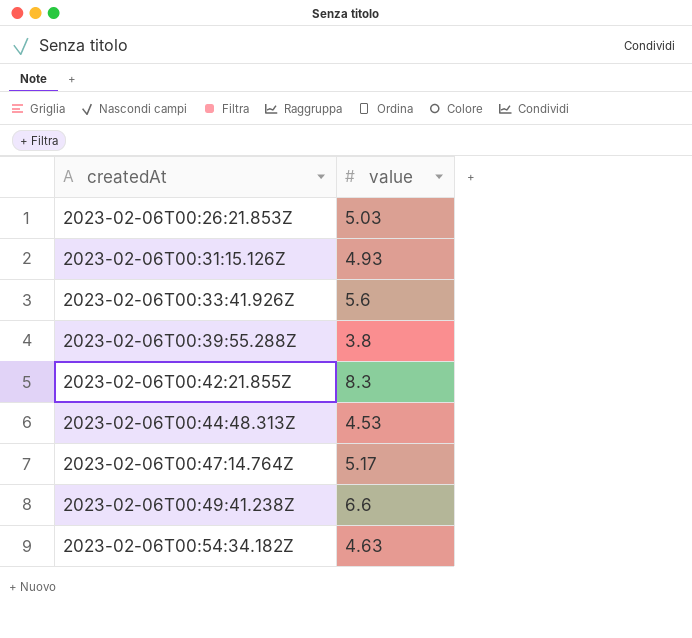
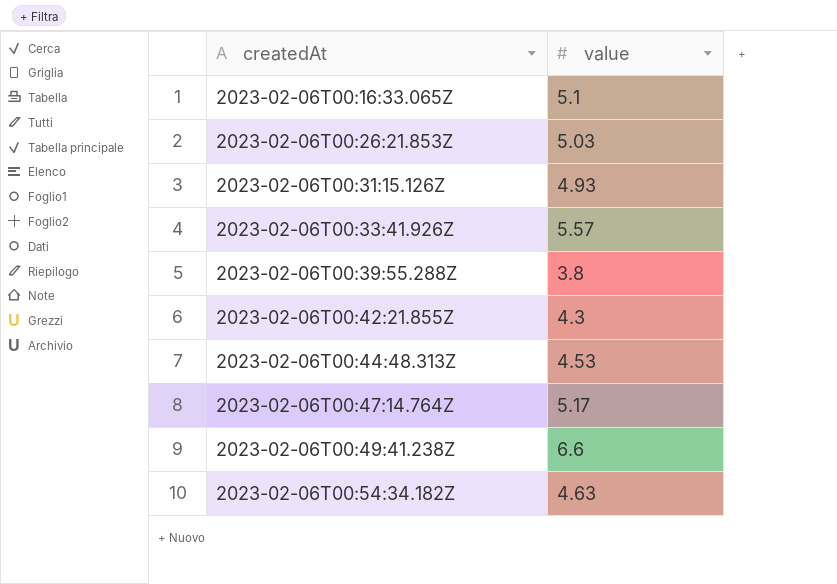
row 2023-02-06T00:16:33.065Z: none -> 5.1
2023-02-06T00:33:41.926Z | value: 5.6 -> 5.57
2023-02-06T00:42:21.855Z | value: 8.3 -> 4.3

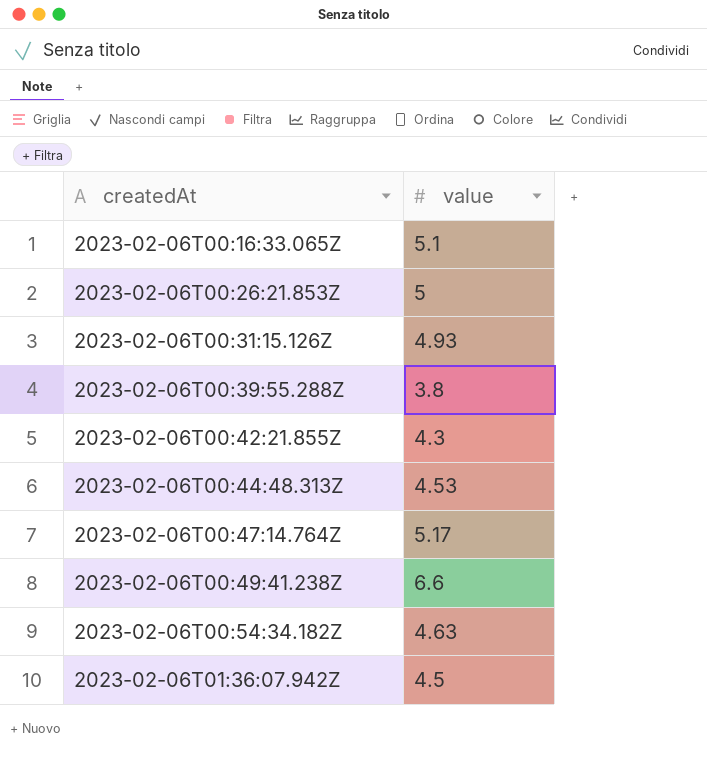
row 2023-02-06T00:33:41.926Z: 5.57 -> none
2023-02-06T00:26:21.853Z | value: 5.03 -> 5
row 2023-02-06T01:36:07.942Z: none -> 4.5

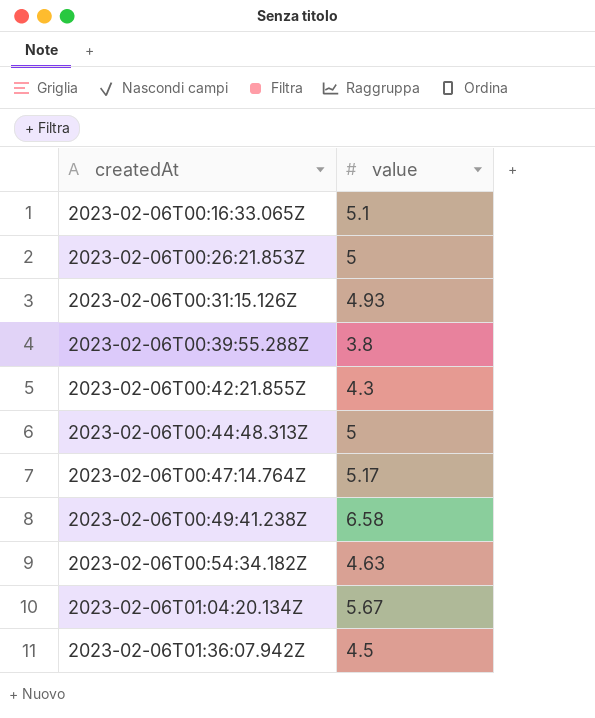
2023-02-06T00:44:48.313Z | value: 4.53 -> 5
2023-02-06T00:49:41.238Z | value: 6.6 -> 6.58
row 2023-02-06T01:04:20.134Z: none -> 5.67

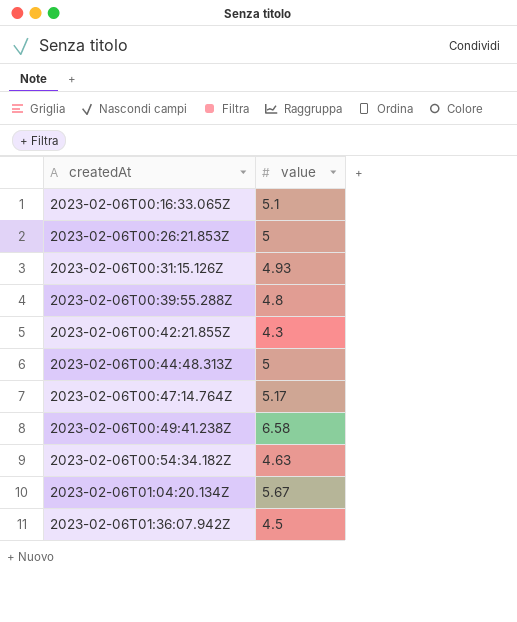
2023-02-06T00:39:55.288Z | value: 3.8 -> 4.8

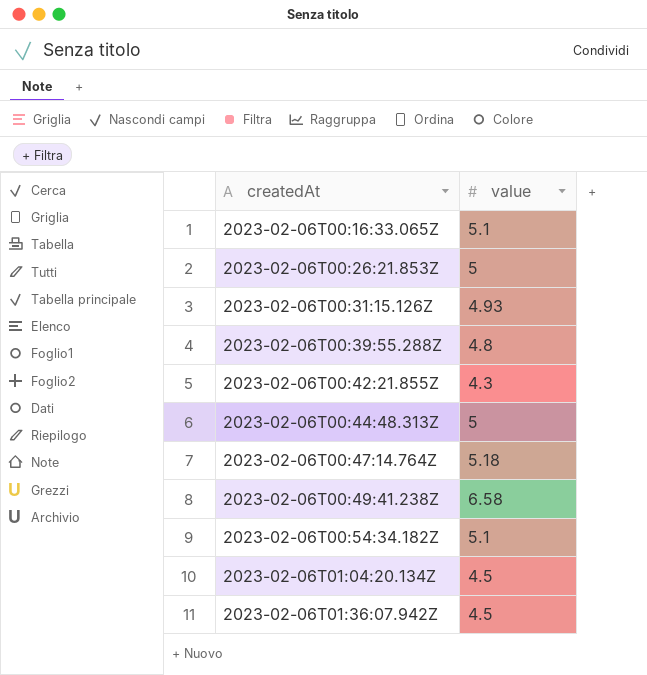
2023-02-06T00:47:14.764Z | value: 5.17 -> 5.18
2023-02-06T00:54:34.182Z | value: 4.63 -> 5.1
2023-02-06T01:04:20.134Z | value: 5.67 -> 4.5

